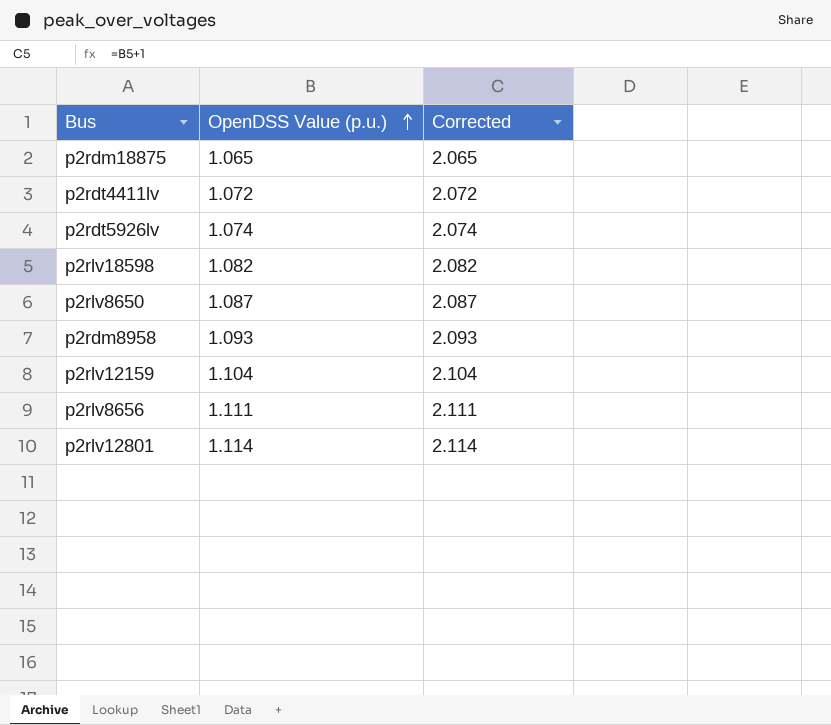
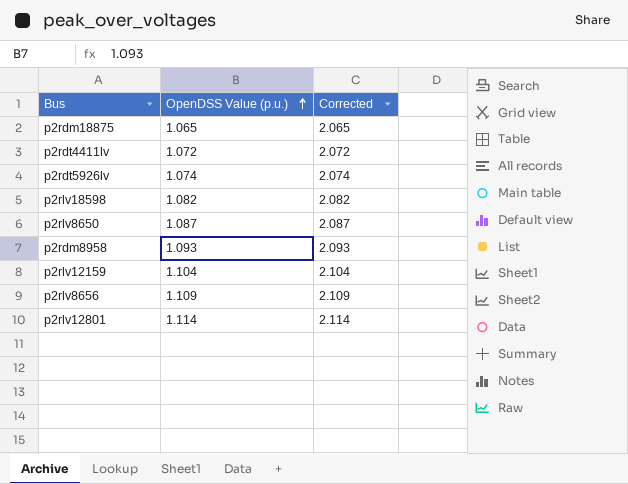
p2rlv8656 | OpenDSS Value (p.u.): 1.111 -> 1.109
p2rlv8656 | Corrected: 2.111 -> 2.109

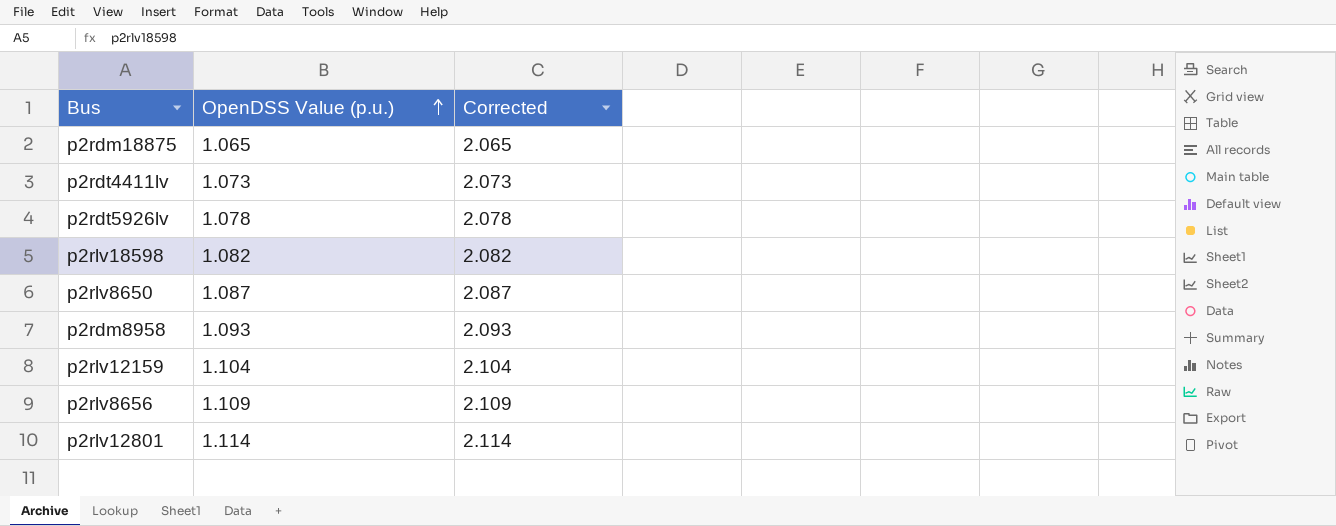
p2rdt4411lv | OpenDSS Value (p.u.): 1.072 -> 1.073
p2rdt4411lv | Corrected: 2.072 -> 2.073
p2rdt5926lv | OpenDSS Value (p.u.): 1.074 -> 1.078
p2rdt5926lv | Corrected: 2.074 -> 2.078

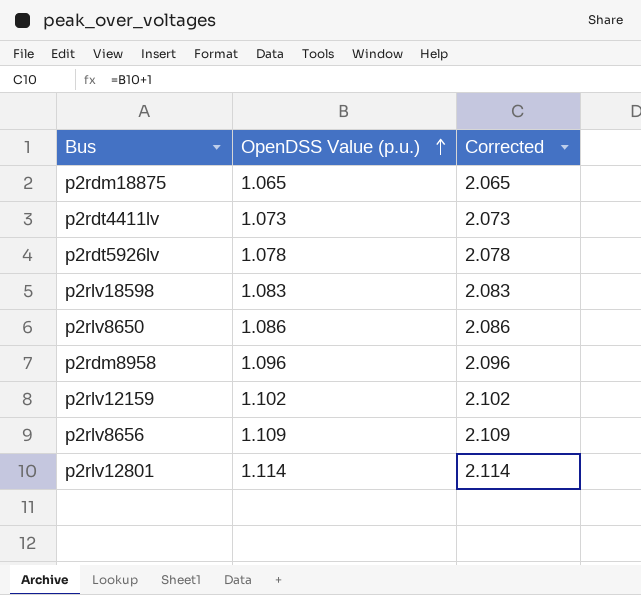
p2rlv18598 | OpenDSS Value (p.u.): 1.082 -> 1.083
p2rlv18598 | Corrected: 2.082 -> 2.083
p2rlv8650 | OpenDSS Value (p.u.): 1.087 -> 1.086
p2rlv8650 | Corrected: 2.087 -> 2.086
p2rdm8958 | OpenDSS Value (p.u.): 1.093 -> 1.096
p2rdm8958 | Corrected: 2.093 -> 2.096
p2rlv12159 | OpenDSS Value (p.u.): 1.104 -> 1.102
p2rlv12159 | Corrected: 2.104 -> 2.102

